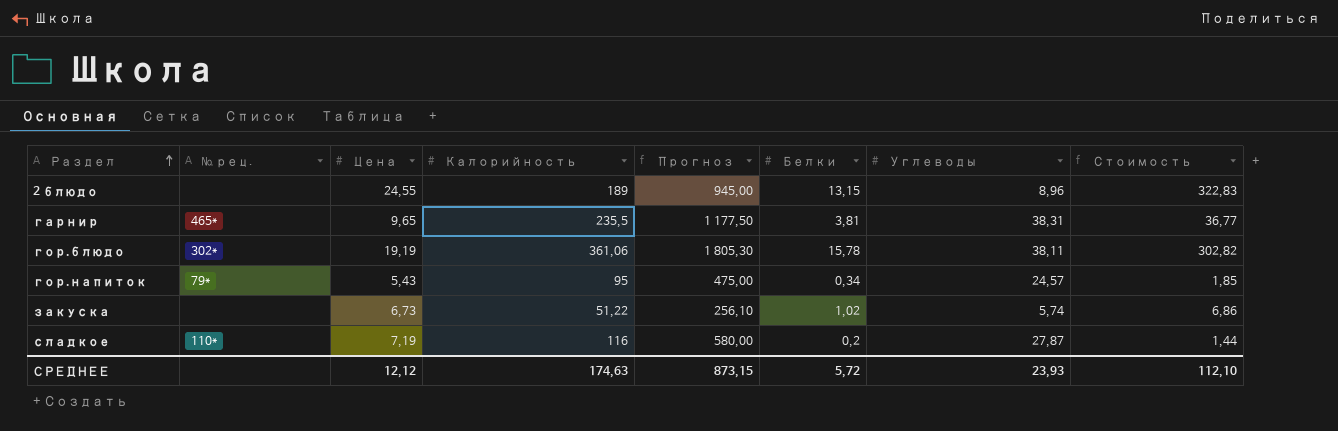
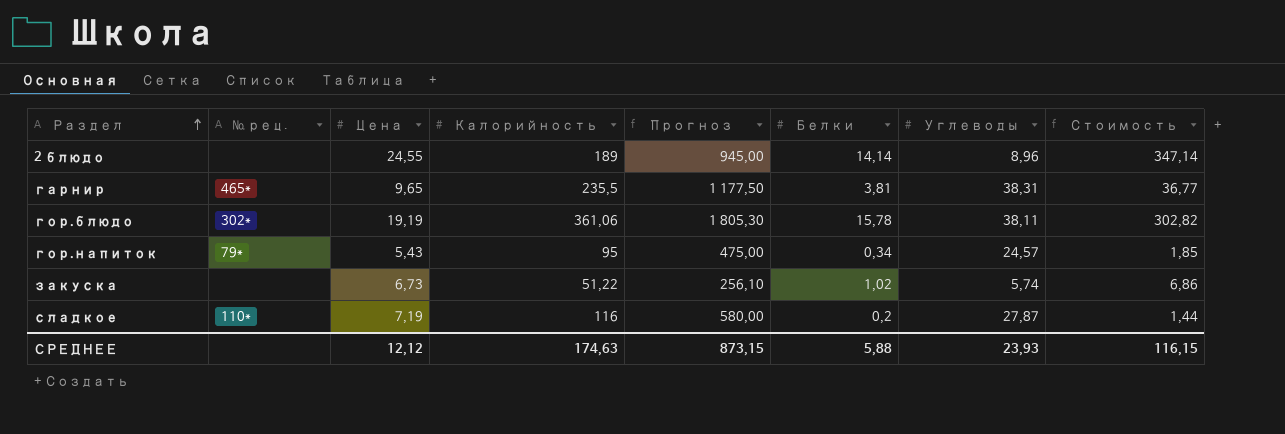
2 блюдо | Белки: 13,15 -> 14,14
2 блюдо | Стоимость: 322,83 -> 347,14
СРЕДНЕЕ | Белки: 5,72 -> 5,88
СРЕДНЕЕ | Стоимость: 112,10 -> 116,15

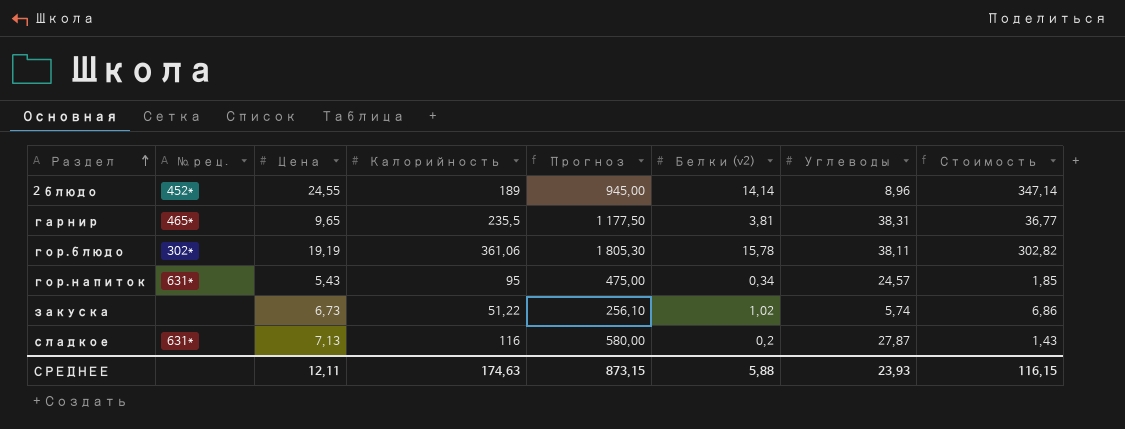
column name: Белки -> Белки (v2)
2 блюдо | № рец.: none -> 452*
гор.напиток | № рец.: 79* -> 631*
сладкое | № рец.: 110* -> 631*
сладкое | Цена: 7,19 -> 7,13
сладкое | Стоимость: 1,44 -> 1,43
СРЕДНЕЕ | Цена: 12,12 -> 12,11

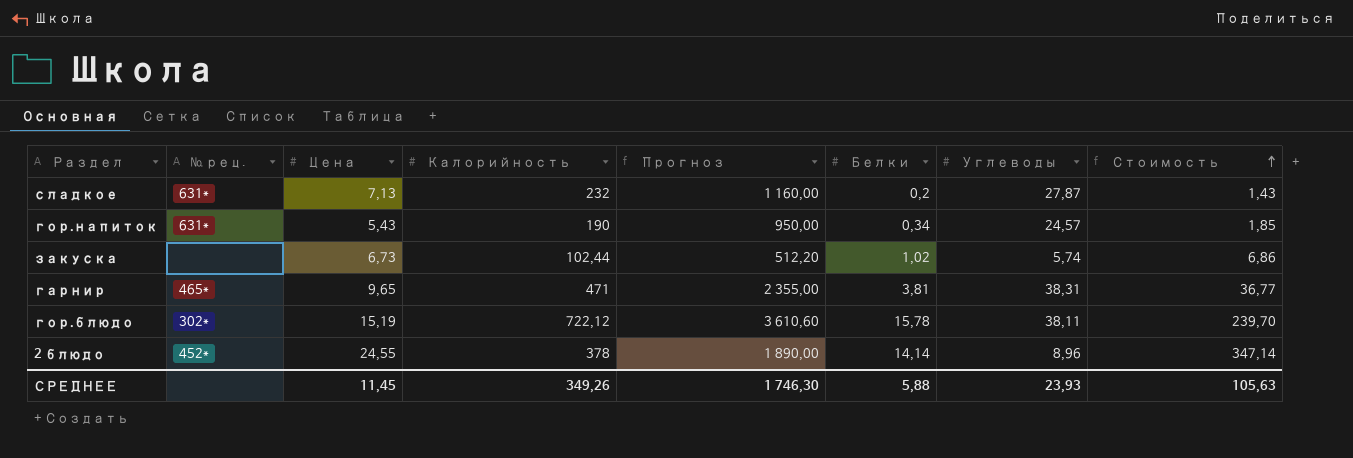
row order: Раздел ascending -> Стоимость ascending
column name: Белки (v2) -> Белки
сладкое | Калорийность: 116 -> 232
сладкое | Прогноз: 580,00 -> 1 160,00
гор.напиток | Калорийность: 95 -> 190
гор.напиток | Прогноз: 475,00 -> 950,00
закуска | Калорийность: 51,22 -> 102,44
закуска | Прогноз: 256,10 -> 512,20
гарнир | Калорийность: 235,5 -> 471
гарнир | Прогноз: 1 177,50 -> 2 355,00
гор.блюдо | Цена: 19,19 -> 15,19
гор.блюдо | Калорийность: 361,06 -> 722,12
гор.блюдо | Прогноз: 1 805,30 -> 3 610,60
гор.блюдо | Стоимость: 302,82 -> 239,70
2 блюдо | Калорийность: 189 -> 378
2 блюдо | Прогноз: 945,00 -> 1 890,00
СРЕДНЕЕ | Цена: 12,11 -> 11,45
СРЕДНЕЕ | Калорийность: 174,63 -> 349,26
СРЕДНЕЕ | Прогноз: 873,15 -> 1 746,30
СРЕДНЕЕ | Стоимость: 116,15 -> 105,63

